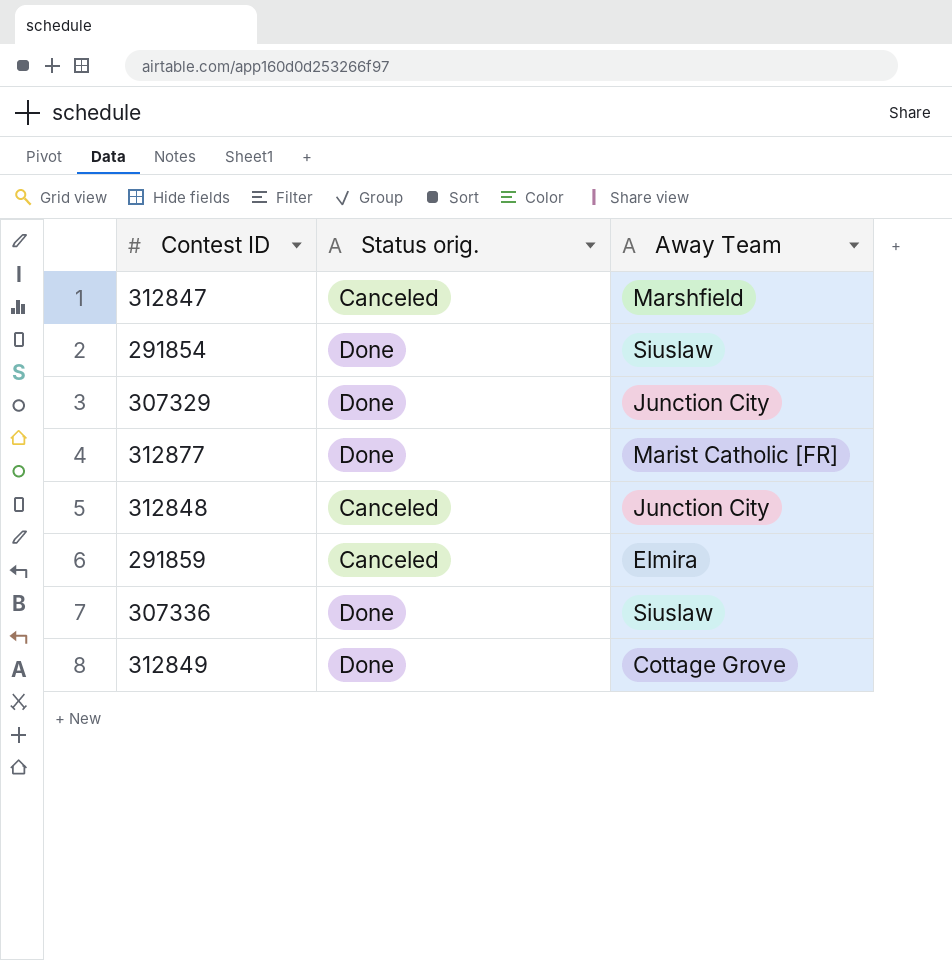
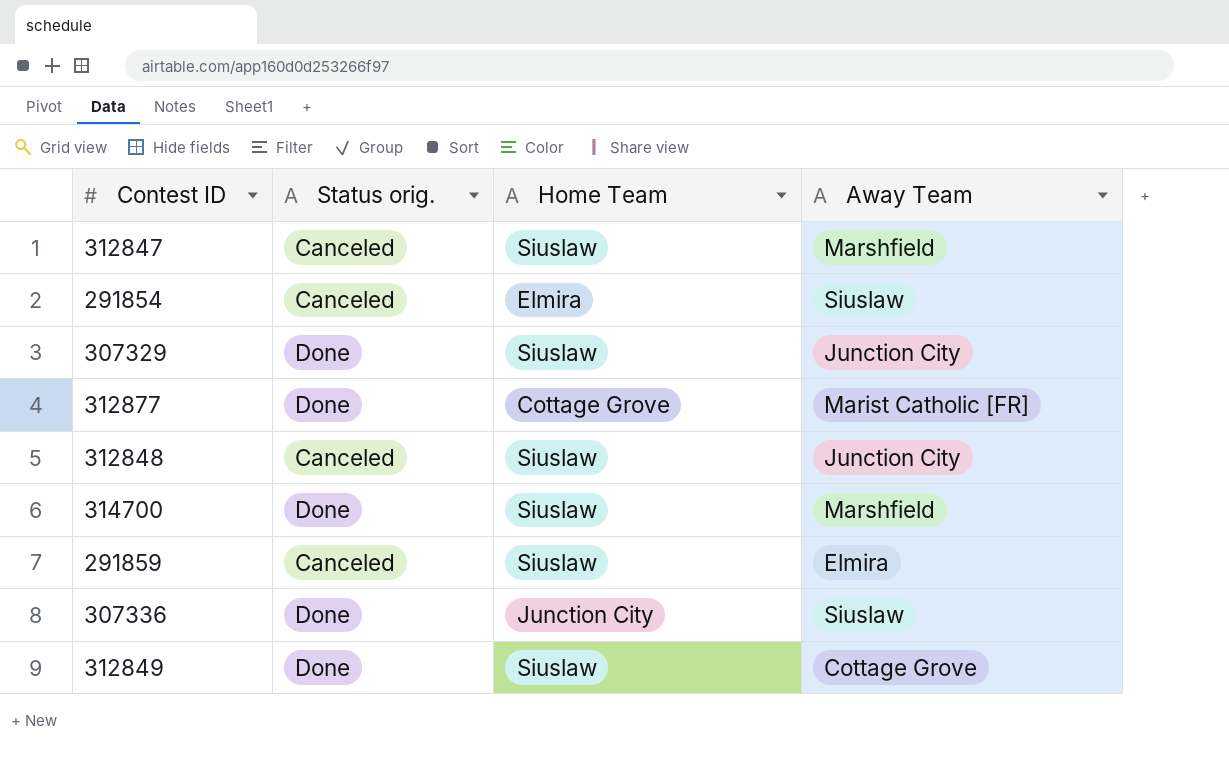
column Home Team | position: none -> 3
291854 | Status orig.: Done -> Canceled
row 314700: none -> Done | Siuslaw | Marshfield

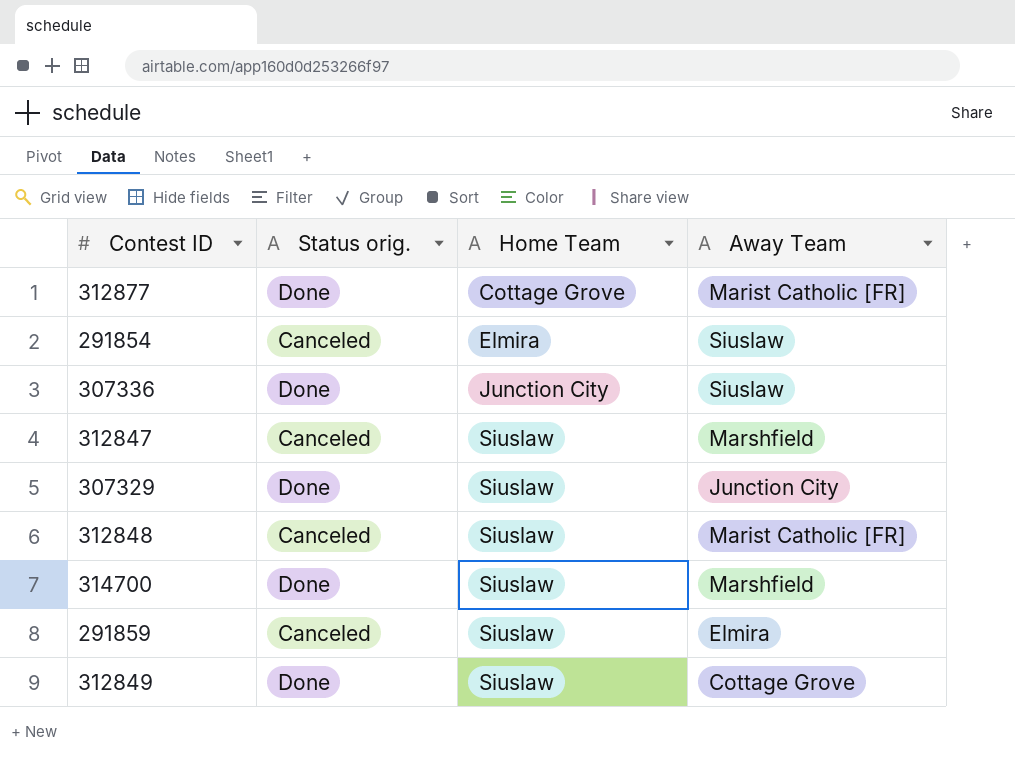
row order: none -> Home Team ascending
312848 | Away Team: Junction City -> Marist Catholic [FR]

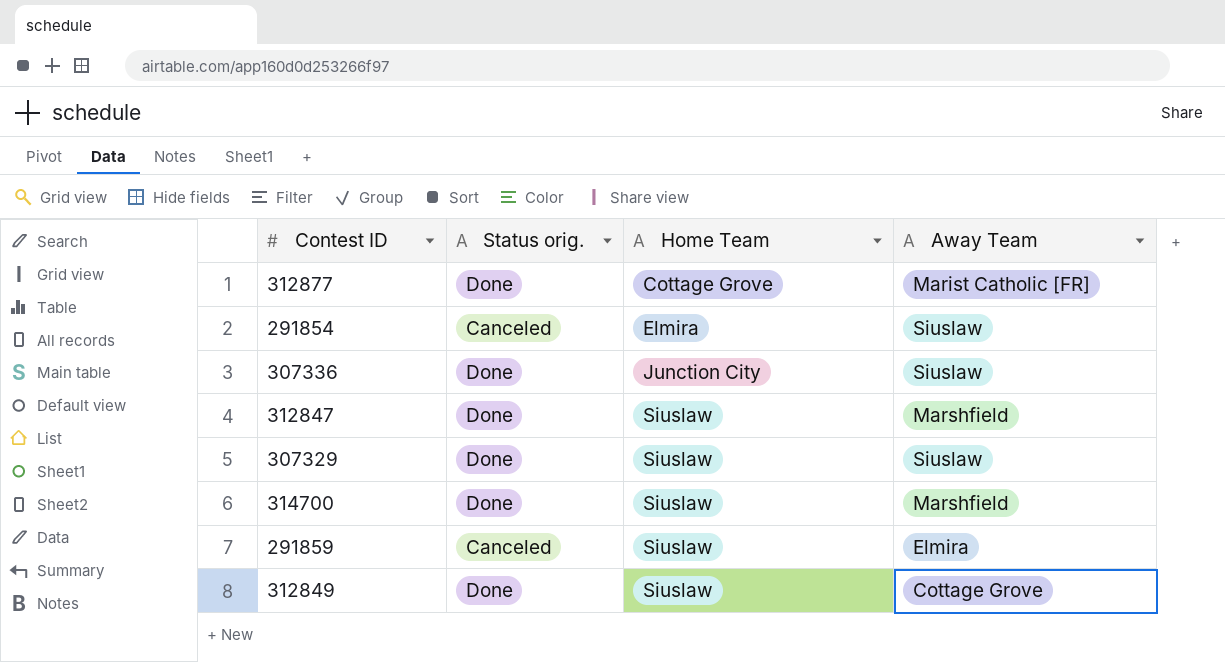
row 312848: Canceled | Siuslaw | Marist Catholic [FR] -> none
312847 | Status orig.: Canceled -> Done
307329 | Away Team: Junction City -> Siuslaw

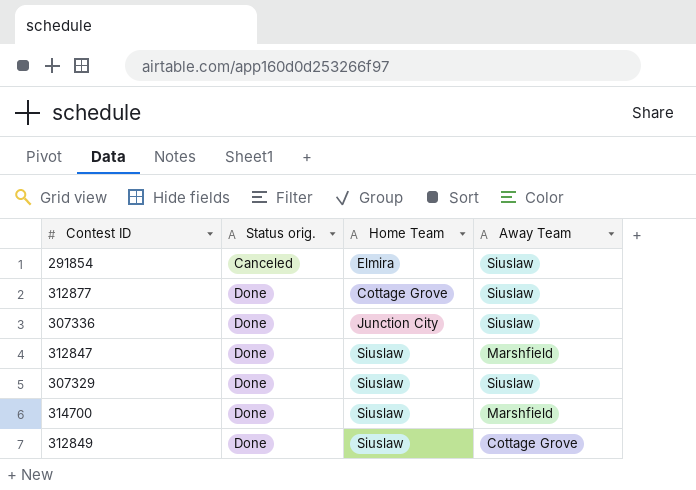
row order: Home Team ascending -> Status orig. ascending
row 291859: Canceled | Siuslaw | Elmira -> none
312877 | Away Team: Marist Catholic [FR] -> Siuslaw

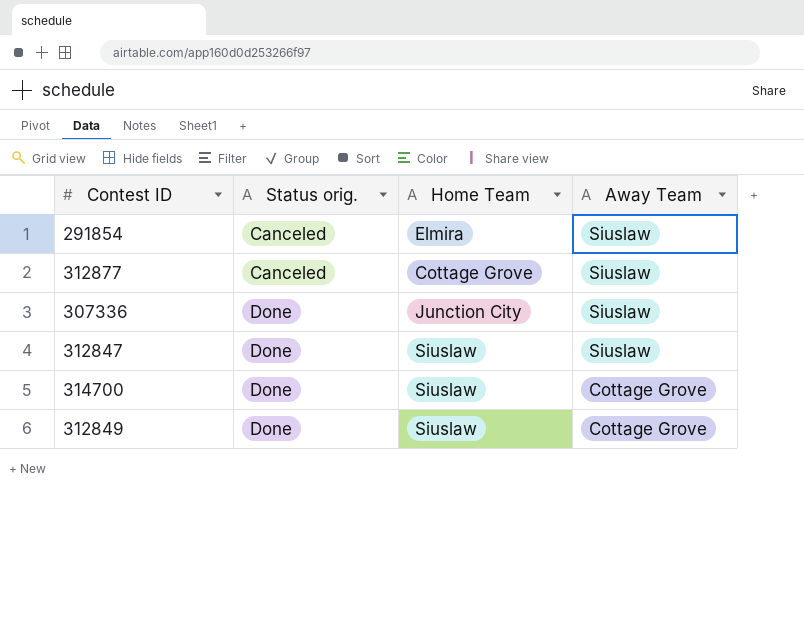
row 307329: Done | Siuslaw | Siuslaw -> none
312877 | Status orig.: Done -> Canceled
312847 | Away Team: Marshfield -> Siuslaw
314700 | Away Team: Marshfield -> Cottage Grove

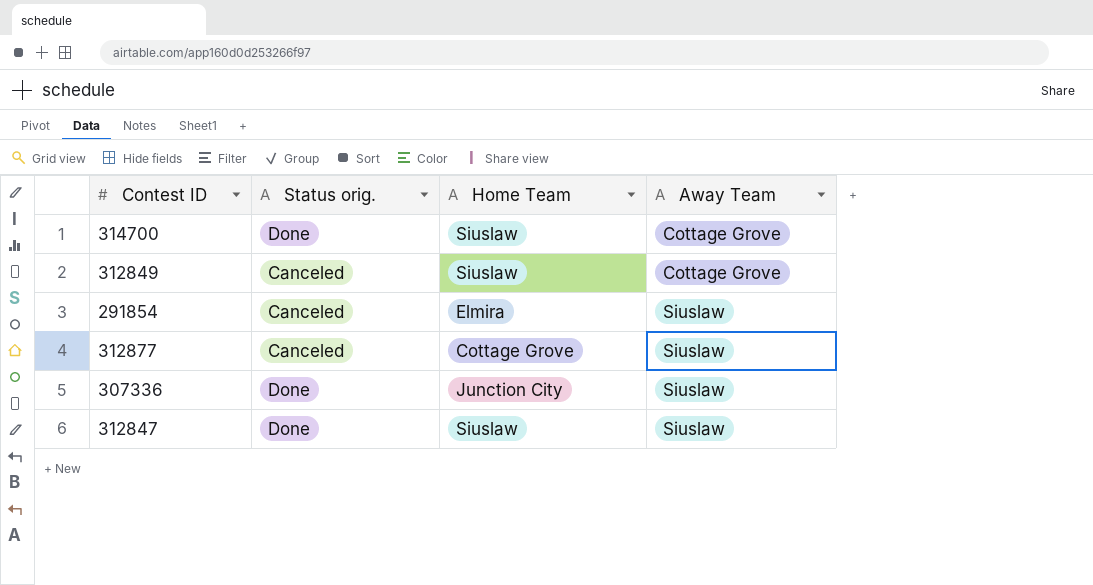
row order: Status orig. ascending -> Away Team ascending
312849 | Status orig.: Done -> Canceled

